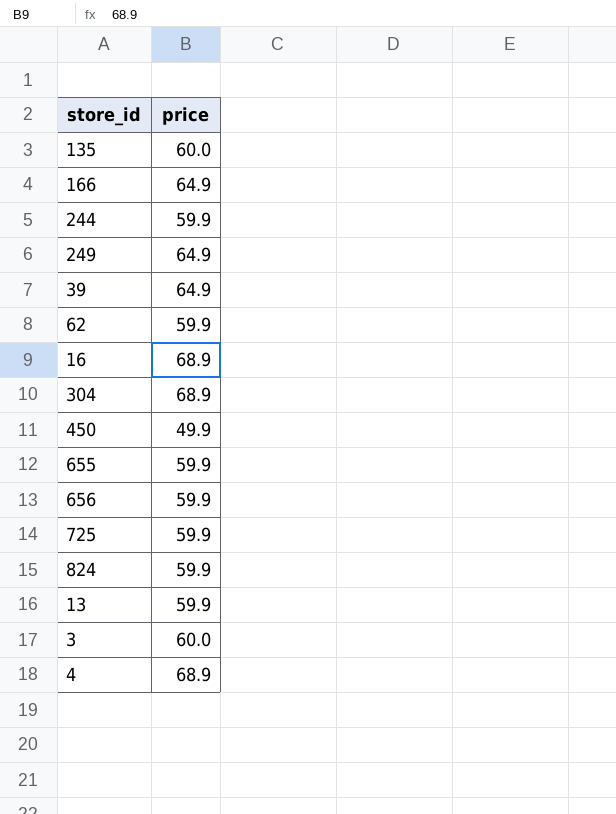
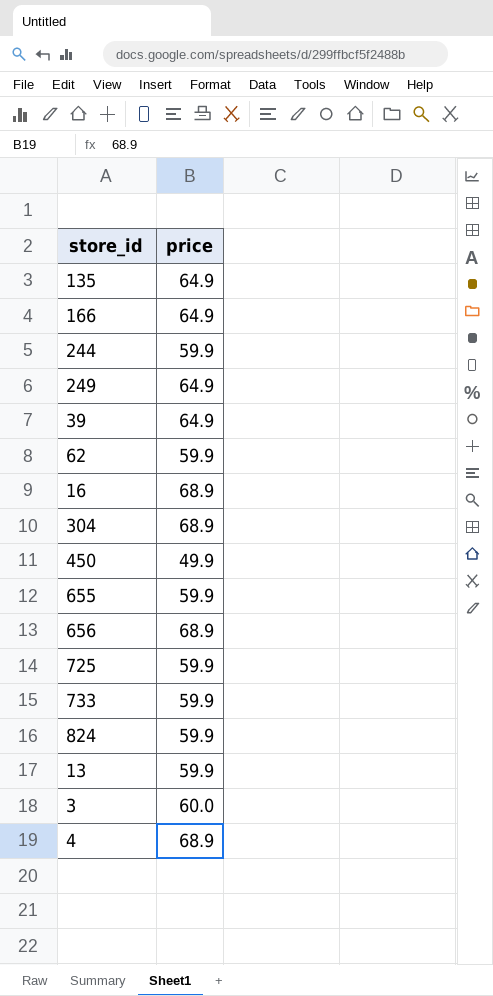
135 | price: 60.0 -> 64.9
656 | price: 59.9 -> 68.9
row 733: none -> 59.9

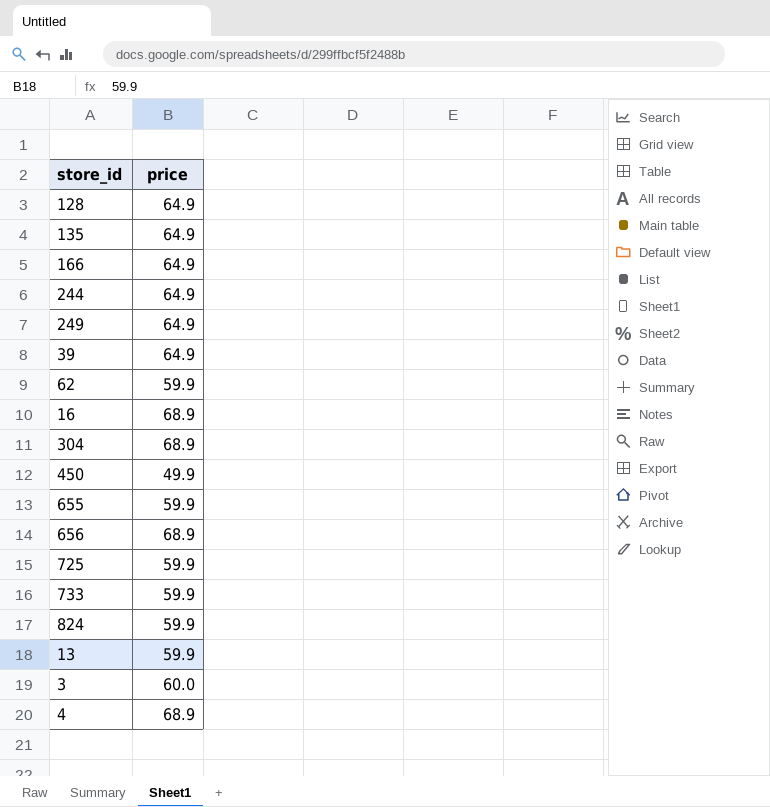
row 128: none -> 64.9
244 | price: 59.9 -> 64.9

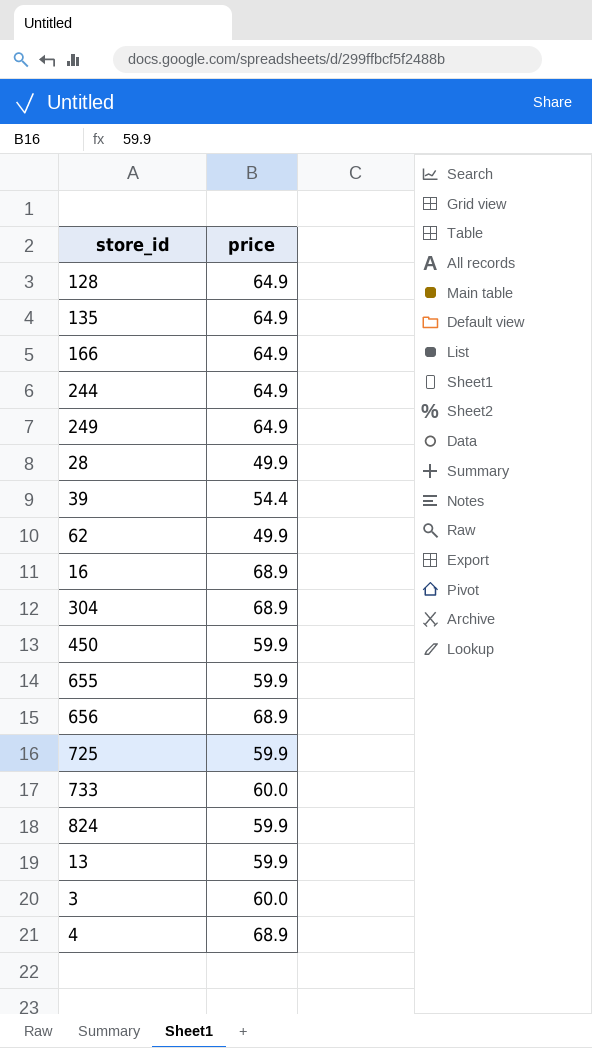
row 28: none -> 49.9
39 | price: 64.9 -> 54.4
62 | price: 59.9 -> 49.9
450 | price: 49.9 -> 59.9
733 | price: 59.9 -> 60.0

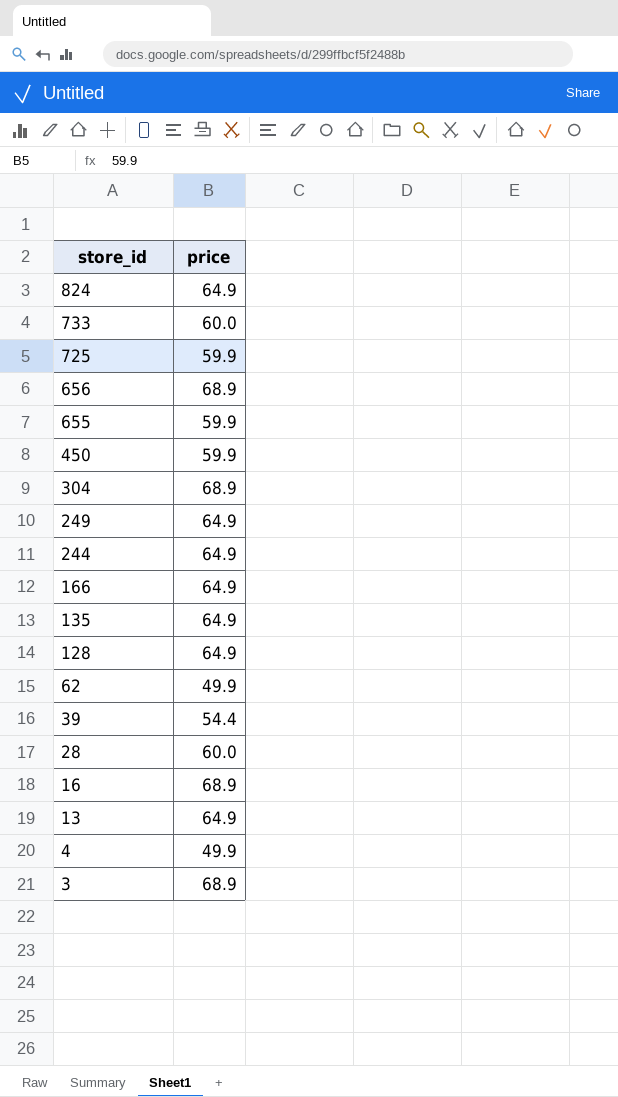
row order: none -> store_id descending
824 | price: 59.9 -> 64.9
28 | price: 49.9 -> 60.0
13 | price: 59.9 -> 64.9
4 | price: 68.9 -> 49.9
3 | price: 60.0 -> 68.9

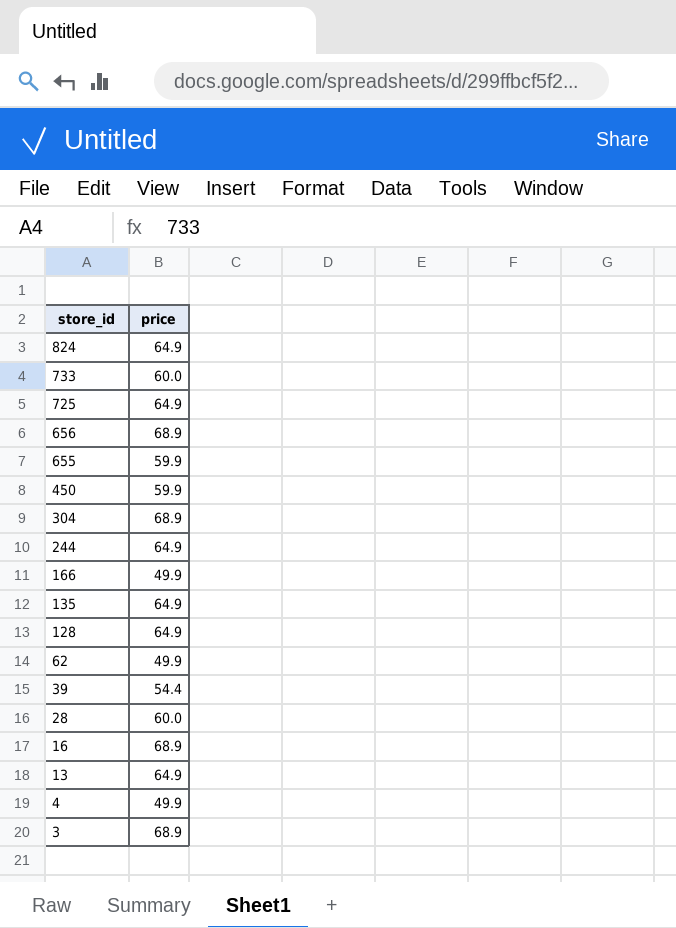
row 249: 64.9 -> none
725 | price: 59.9 -> 64.9
166 | price: 64.9 -> 49.9

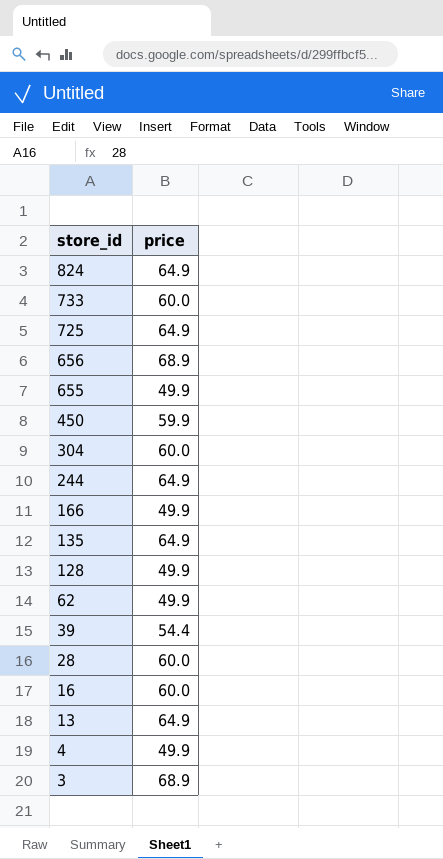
655 | price: 59.9 -> 49.9
304 | price: 68.9 -> 60.0
128 | price: 64.9 -> 49.9
16 | price: 68.9 -> 60.0

